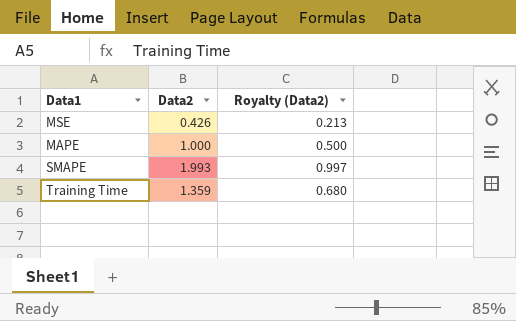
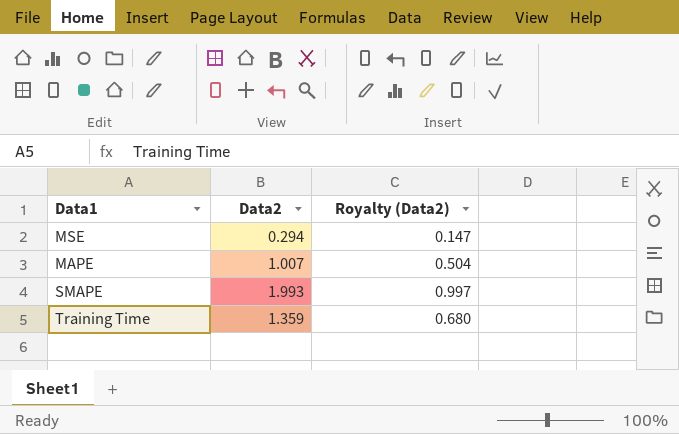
MSE | Data2: 0.426 -> 0.294
MSE | Royalty (Data2): 0.213 -> 0.147
MAPE | Data2: 1.000 -> 1.007
MAPE | Royalty (Data2): 0.500 -> 0.504

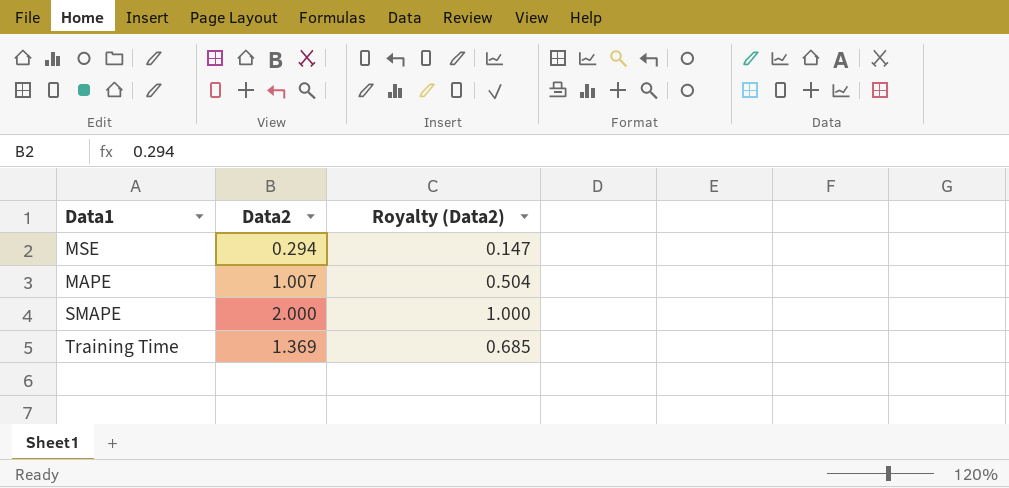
SMAPE | Data2: 1.993 -> 2.000
SMAPE | Royalty (Data2): 0.997 -> 1.000
Training Time | Data2: 1.359 -> 1.369
Training Time | Royalty (Data2): 0.680 -> 0.685

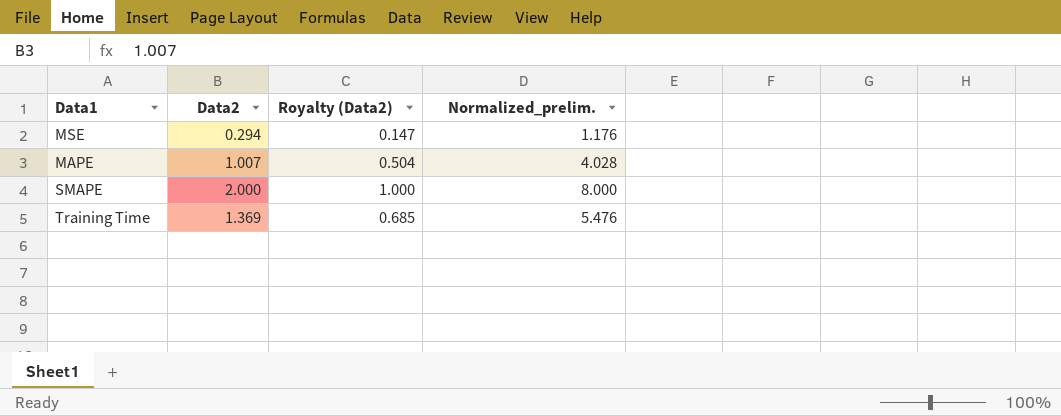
column Normalized_prelim. | formula: none -> [Data2] * 4

